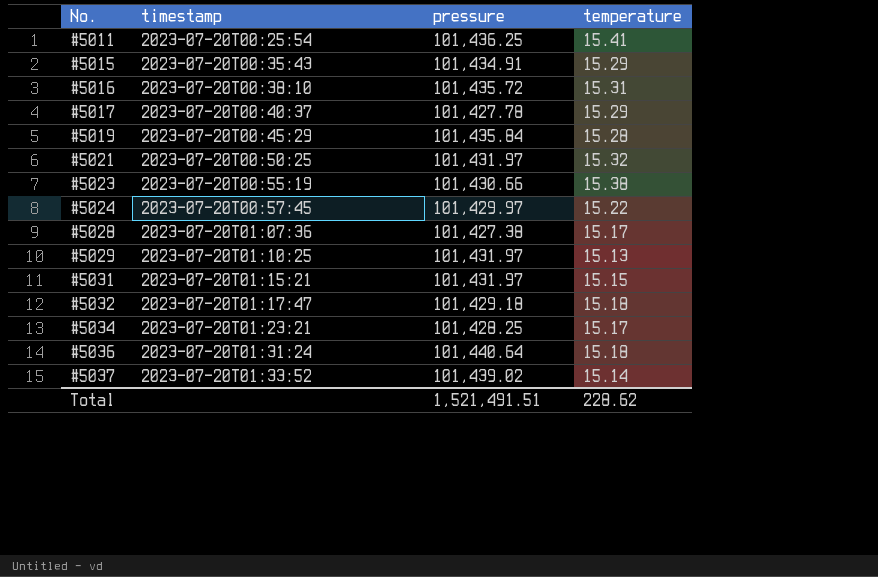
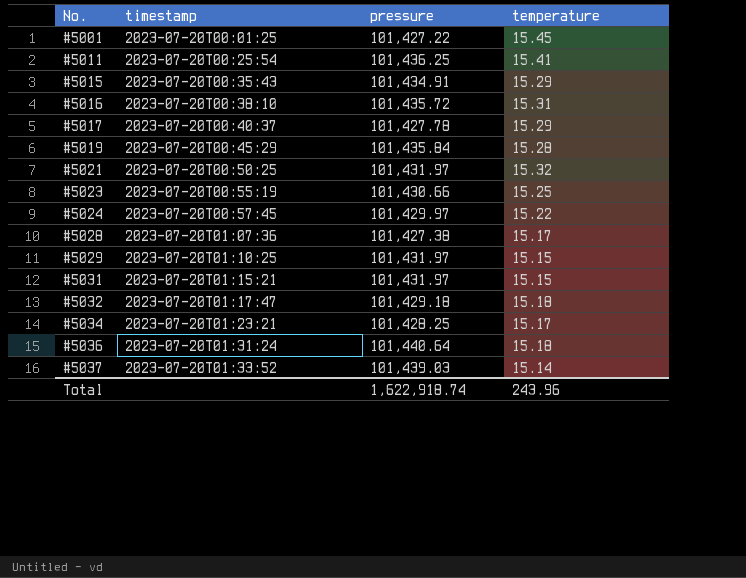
row #5001: none -> 2023-07-20T00:01:25 | 101,427.22 | 15.45
#5023 | temperature: 15.38 -> 15.25
#5029 | temperature: 15.13 -> 15.15
#5037 | pressure: 101,439.02 -> 101,439.03
Total | pressure: 1,521,491.51 -> 1,622,918.74
Total | temperature: 228.62 -> 243.96

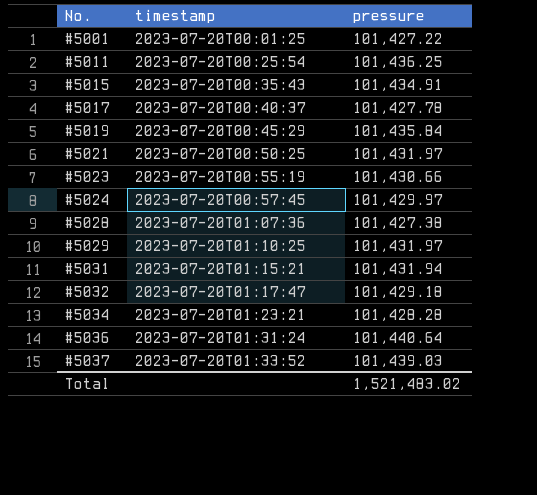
column temperature | position: 4 -> none
row #5016: 2023-07-20T00:38:10 | 101,435.72 | 15.31 -> none
#5031 | pressure: 101,431.97 -> 101,431.94
#5034 | pressure: 101,428.25 -> 101,428.28
Total | pressure: 1,622,918.74 -> 1,521,483.02

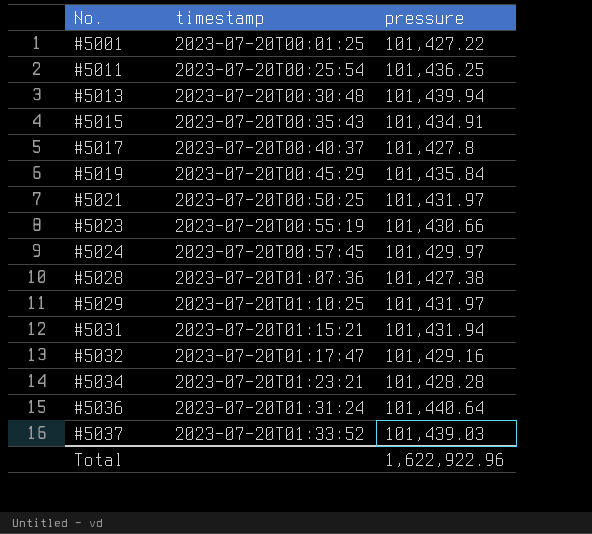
row #5013: none -> 2023-07-20T00:30:48 | 101,439.94
#5017 | pressure: 101,427.78 -> 101,427.8
#5032 | pressure: 101,429.18 -> 101,429.16
Total | pressure: 1,521,483.02 -> 1,622,922.96

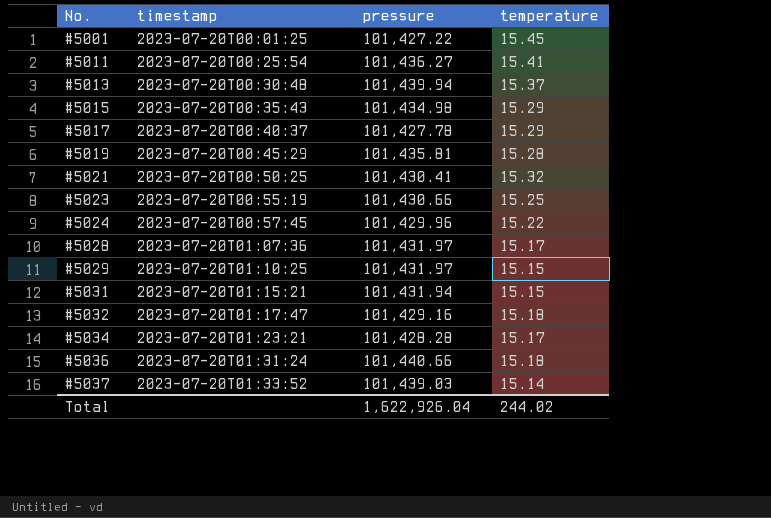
column temperature | position: none -> 4
#5011 | pressure: 101,436.25 -> 101,436.27
#5015 | pressure: 101,434.91 -> 101,434.98
#5017 | pressure: 101,427.8 -> 101,427.78
#5019 | pressure: 101,435.84 -> 101,435.81
#5021 | pressure: 101,431.97 -> 101,430.41
#5024 | pressure: 101,429.97 -> 101,429.96
#5028 | pressure: 101,427.38 -> 101,431.97
#5036 | pressure: 101,440.64 -> 101,440.66
Total | pressure: 1,622,922.96 -> 1,622,926.04

